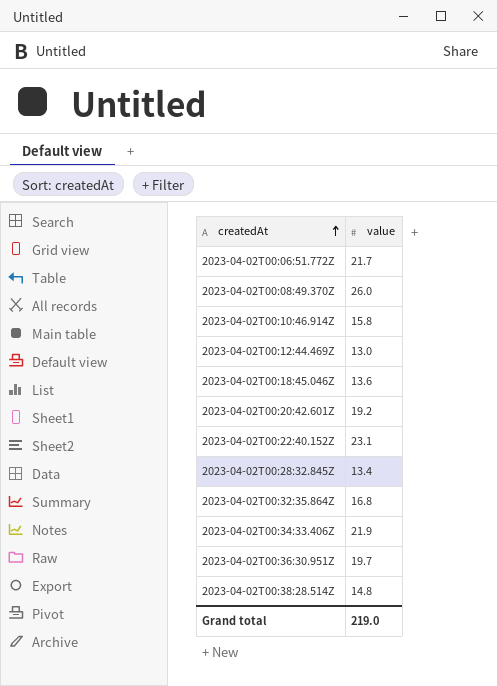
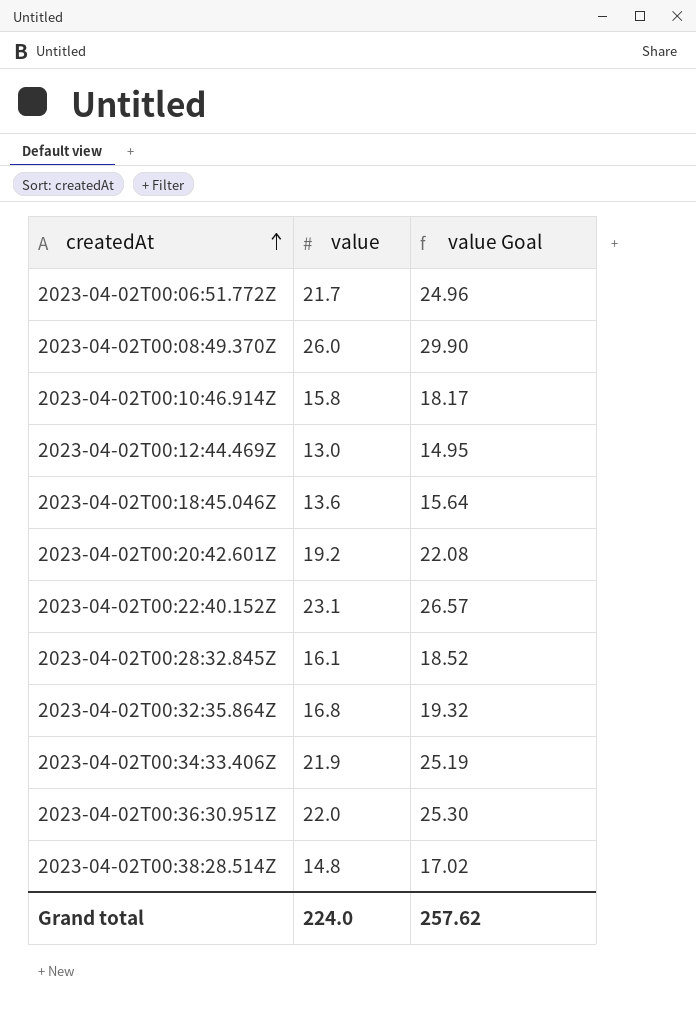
column value Goal | formula: none -> [value] * 1.15
2023-04-02T00:28:32.845Z | value: 13.4 -> 16.1
2023-04-02T00:36:30.951Z | value: 19.7 -> 22.0
Grand total | value: 219.0 -> 224.0

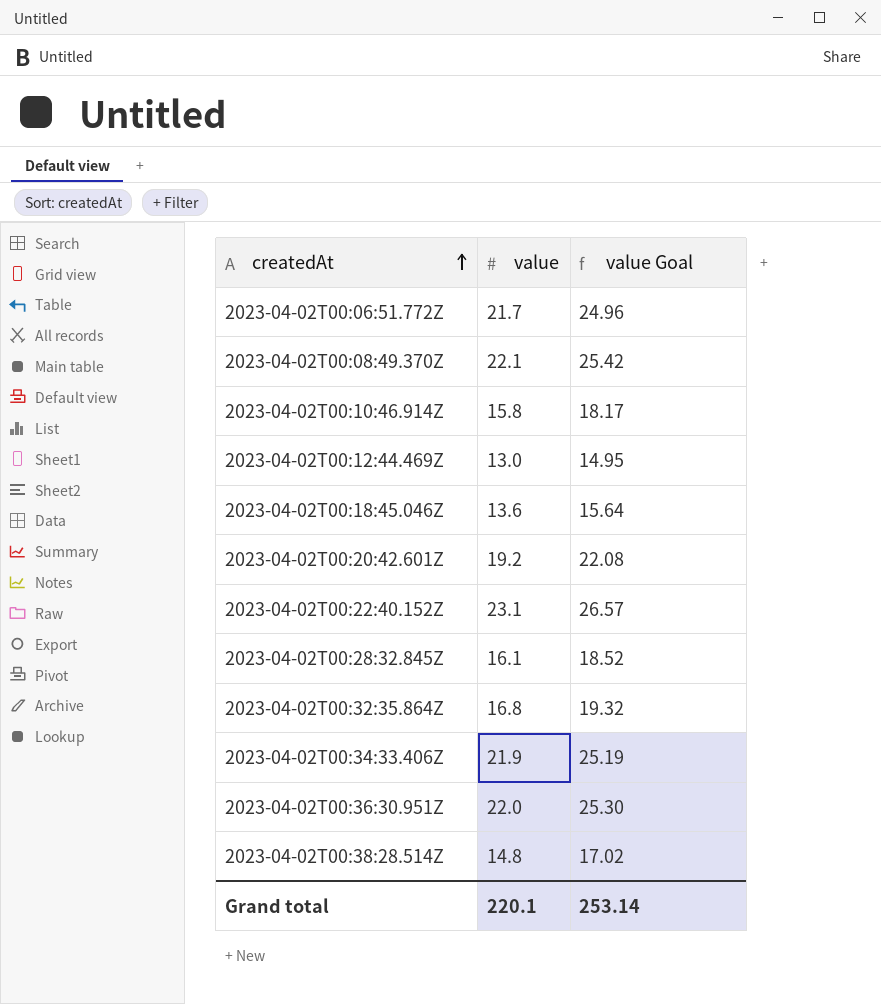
2023-04-02T00:08:49.370Z | value: 26.0 -> 22.1
2023-04-02T00:08:49.370Z | value Goal: 29.90 -> 25.42
Grand total | value: 224.0 -> 220.1
Grand total | value Goal: 257.62 -> 253.14

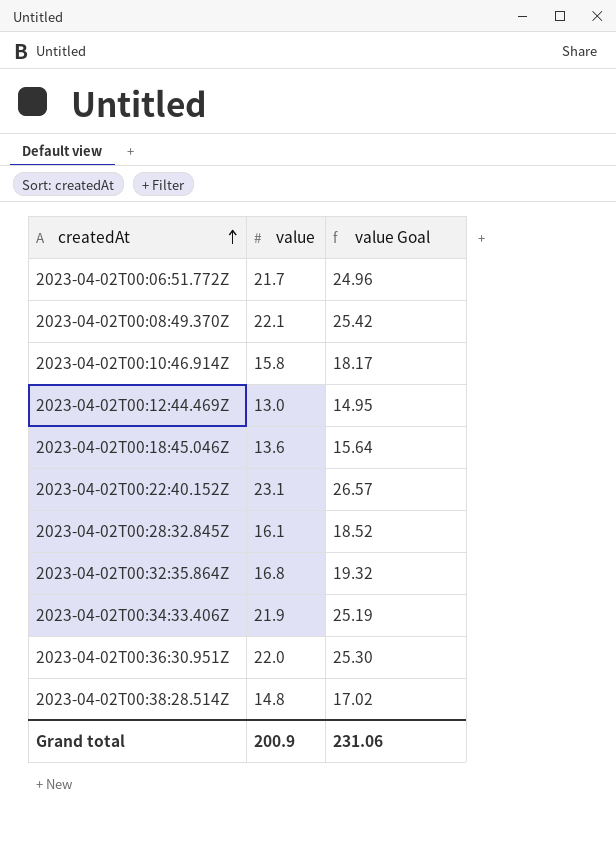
row 2023-04-02T00:20:42.601Z: 19.2 | 22.08 -> none
Grand total | value: 220.1 -> 200.9
Grand total | value Goal: 253.14 -> 231.06

